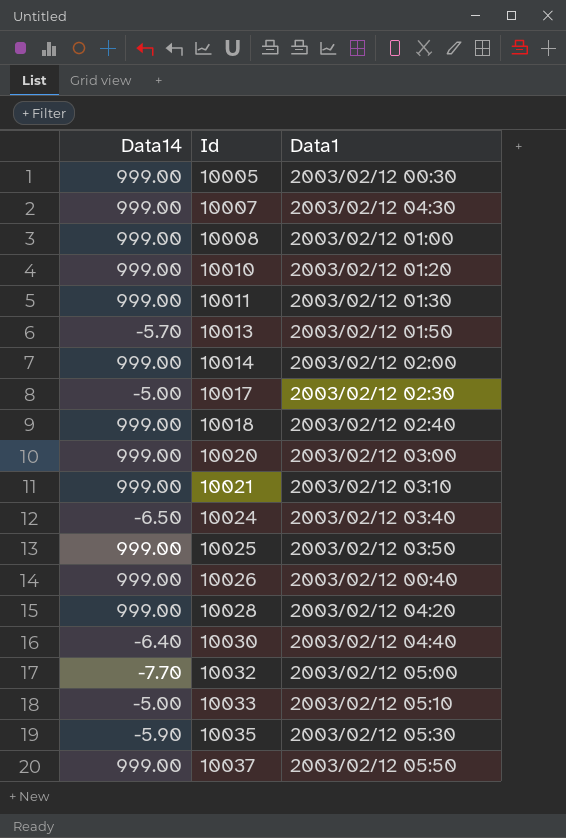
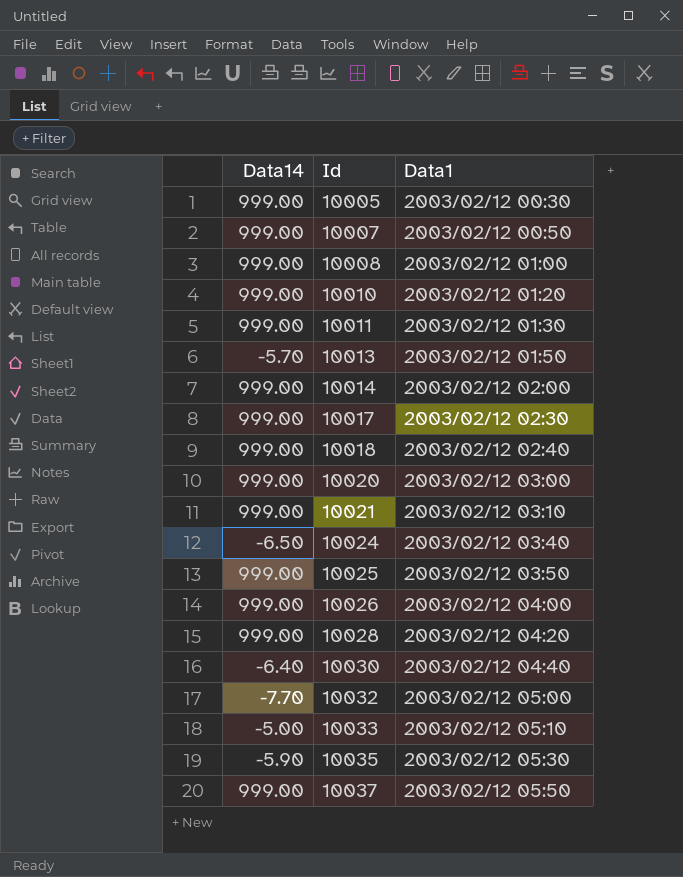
10007 | Data1: 2003/02/12 04:30 -> 2003/02/12 00:50
10017 | Data14: -5.00 -> 999.00
10026 | Data1: 2003/02/12 00:40 -> 2003/02/12 04:00

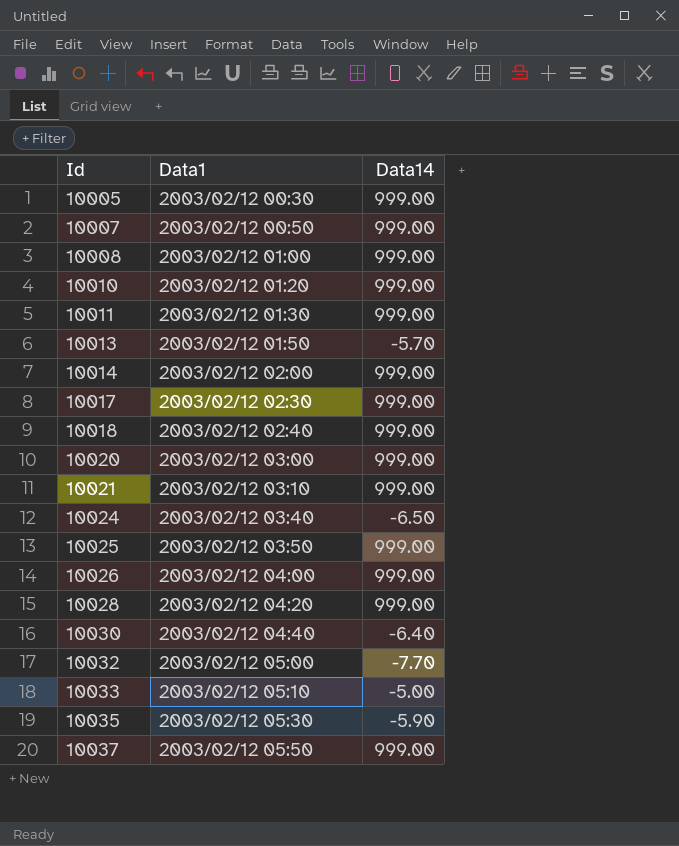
column Data14 | position: 1 -> 3

